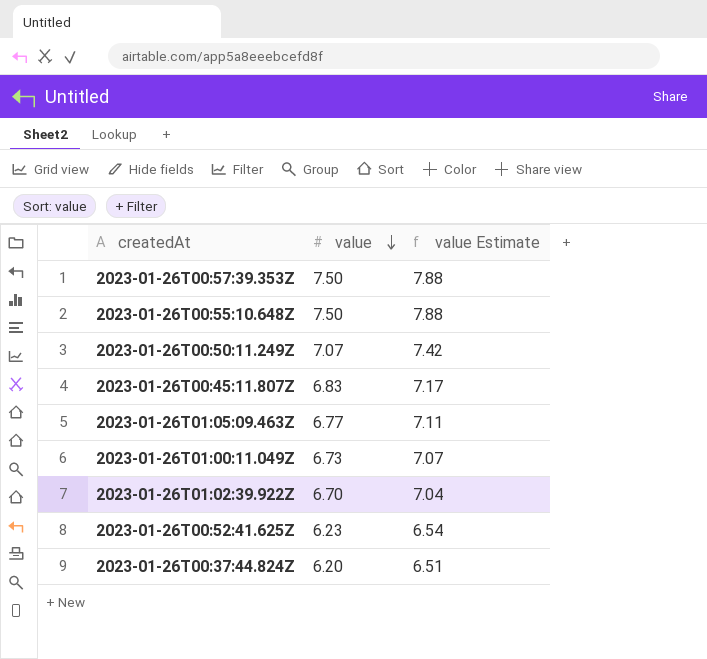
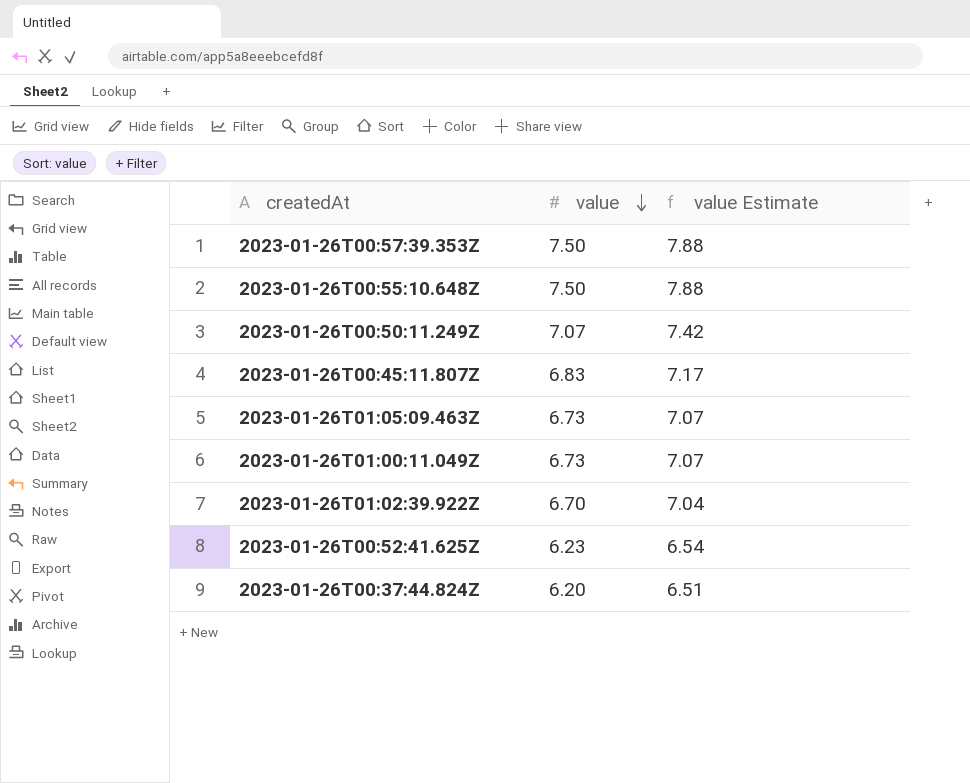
2023-01-26T01:05:09.463Z | value: 6.77 -> 6.73
2023-01-26T01:05:09.463Z | value Estimate: 7.11 -> 7.07

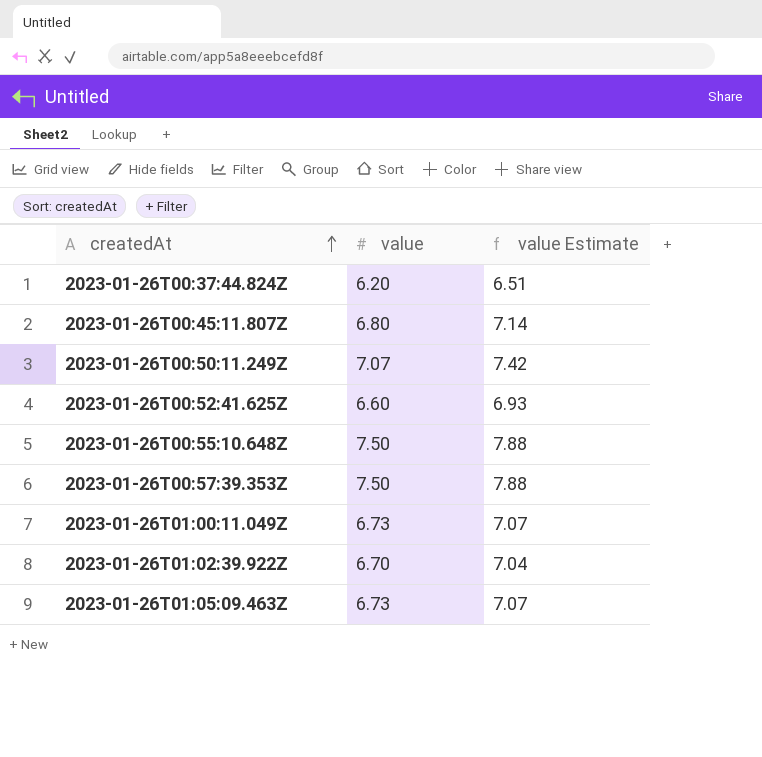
row order: value descending -> createdAt ascending
2023-01-26T00:45:11.807Z | value: 6.83 -> 6.80
2023-01-26T00:45:11.807Z | value Estimate: 7.17 -> 7.14
2023-01-26T00:52:41.625Z | value: 6.23 -> 6.60
2023-01-26T00:52:41.625Z | value Estimate: 6.54 -> 6.93

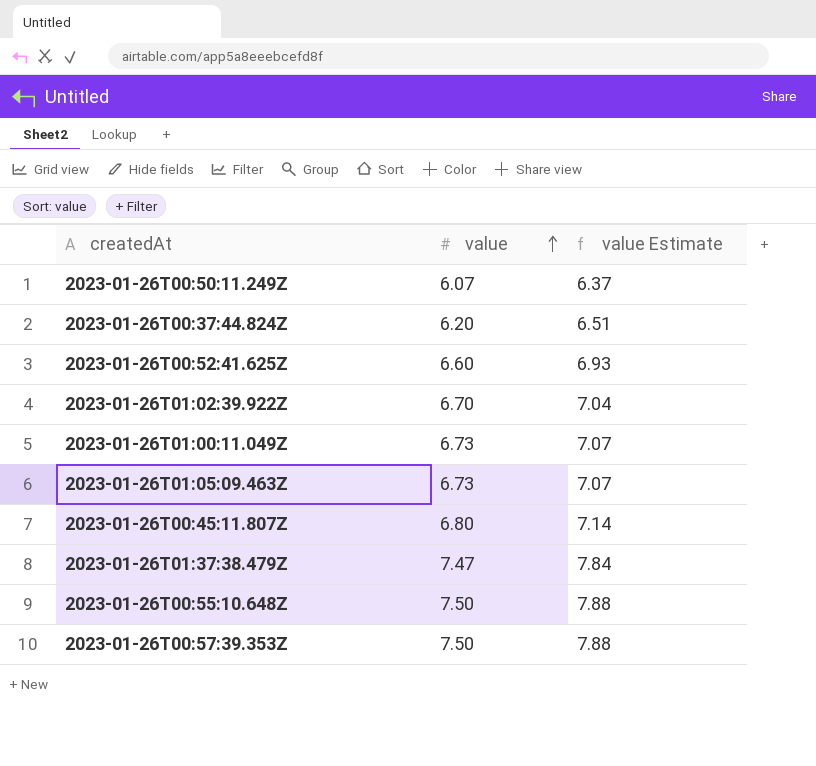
row order: createdAt ascending -> value ascending
2023-01-26T00:50:11.249Z | value: 7.07 -> 6.07
2023-01-26T00:50:11.249Z | value Estimate: 7.42 -> 6.37
row 2023-01-26T01:37:38.479Z: none -> 7.47 | 7.84

